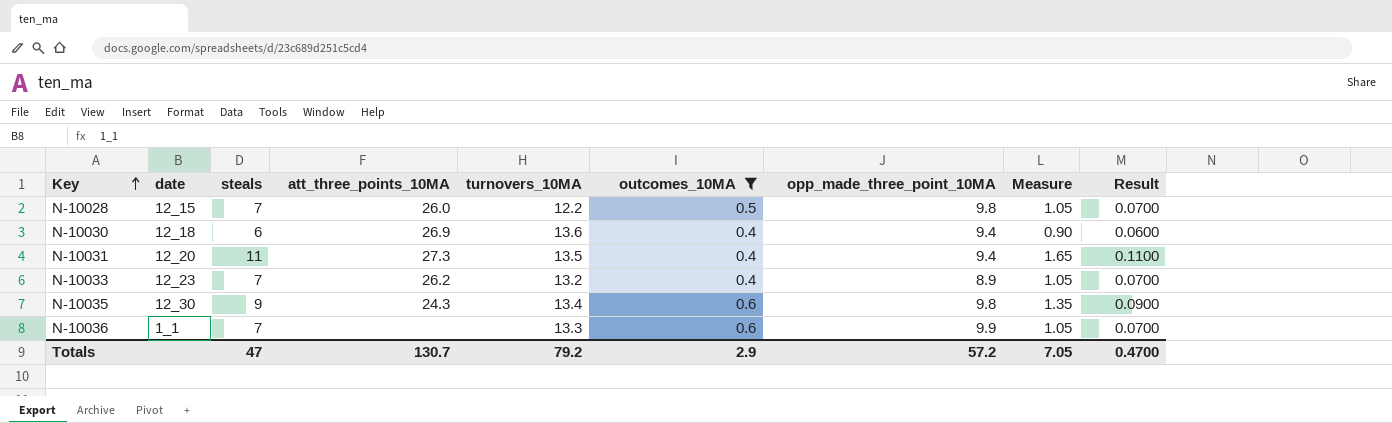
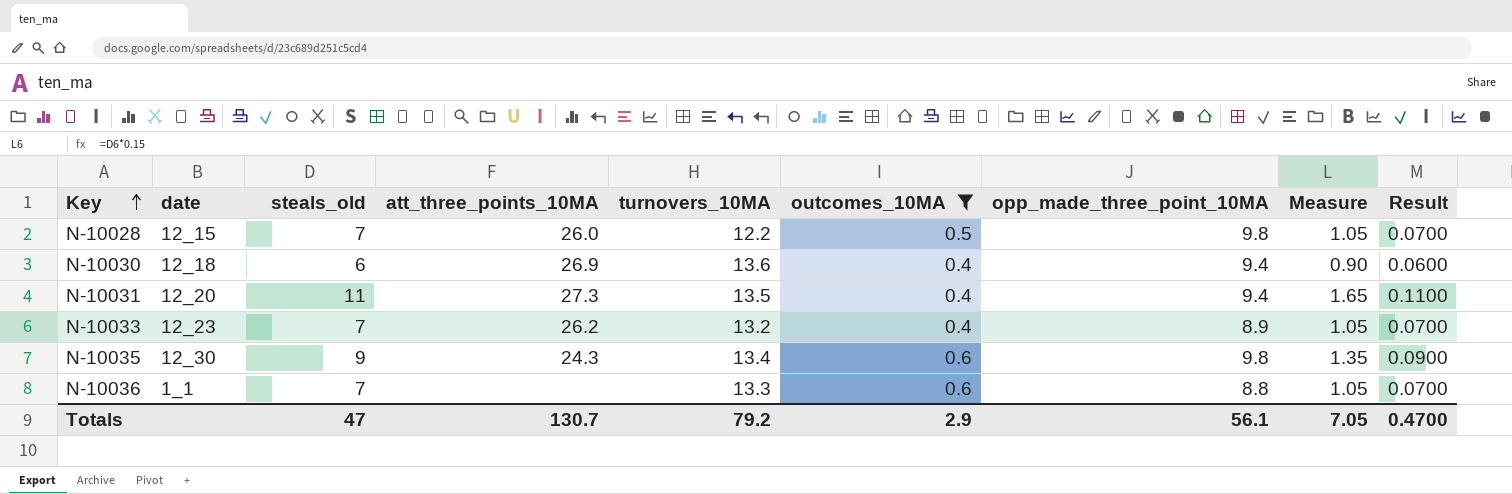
column name: steals -> steals_old
N-10036 | opp_made_three_point_10MA: 9.9 -> 8.8
Totals | opp_made_three_point_10MA: 57.2 -> 56.1

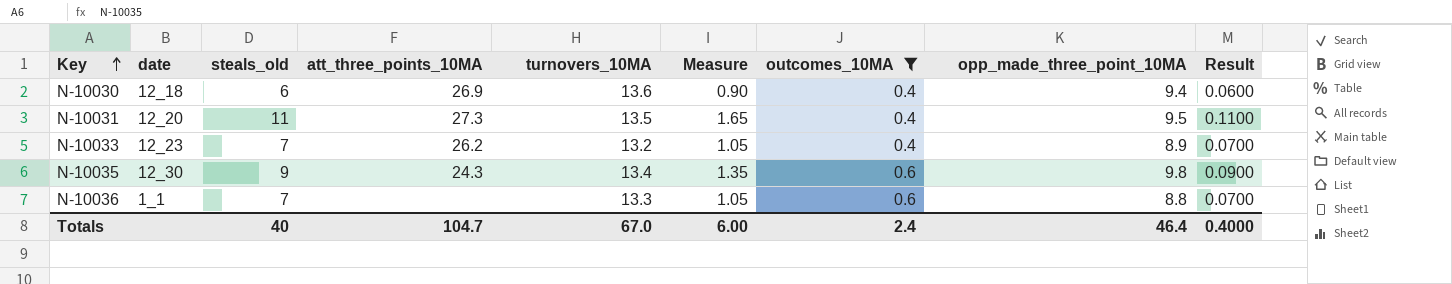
column Measure | position: 8 -> 6
row N-10028: 12_15 | 7 | 26.0 | 12.2 | 0.5 | 9.8 | 1.05 | 0.0700 -> none
N-10031 | opp_made_three_point_10MA: 9.4 -> 9.5
Totals | steals_old: 47 -> 40
Totals | att_three_points_10MA: 130.7 -> 104.7
Totals | turnovers_10MA: 79.2 -> 67.0
Totals | Measure: 7.05 -> 6.00
Totals | outcomes_10MA: 2.9 -> 2.4
Totals | opp_made_three_point_10MA: 56.1 -> 46.4
Totals | Result: 0.4700 -> 0.4000

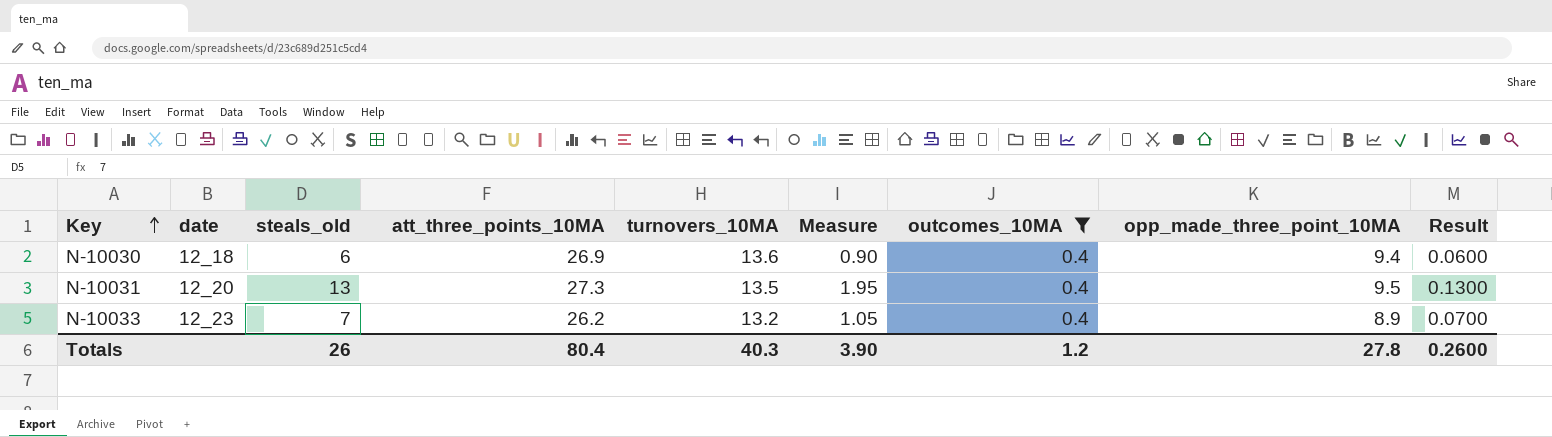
row N-10035: 12_30 | 9 | 24.3 | 13.4 | 1.35 | 0.6 | 9.8 | 0.0900 -> none
row N-10036: 1_1 | 7 | none | 13.3 | 1.05 | 0.6 | 8.8 | 0.0700 -> none
N-10031 | steals_old: 11 -> 13
N-10031 | Measure: 1.65 -> 1.95
N-10031 | Result: 0.1100 -> 0.1300
Totals | steals_old: 40 -> 26
Totals | att_three_points_10MA: 104.7 -> 80.4
Totals | turnovers_10MA: 67.0 -> 40.3
Totals | Measure: 6.00 -> 3.90
Totals | outcomes_10MA: 2.4 -> 1.2
Totals | opp_made_three_point_10MA: 46.4 -> 27.8
Totals | Result: 0.4000 -> 0.2600

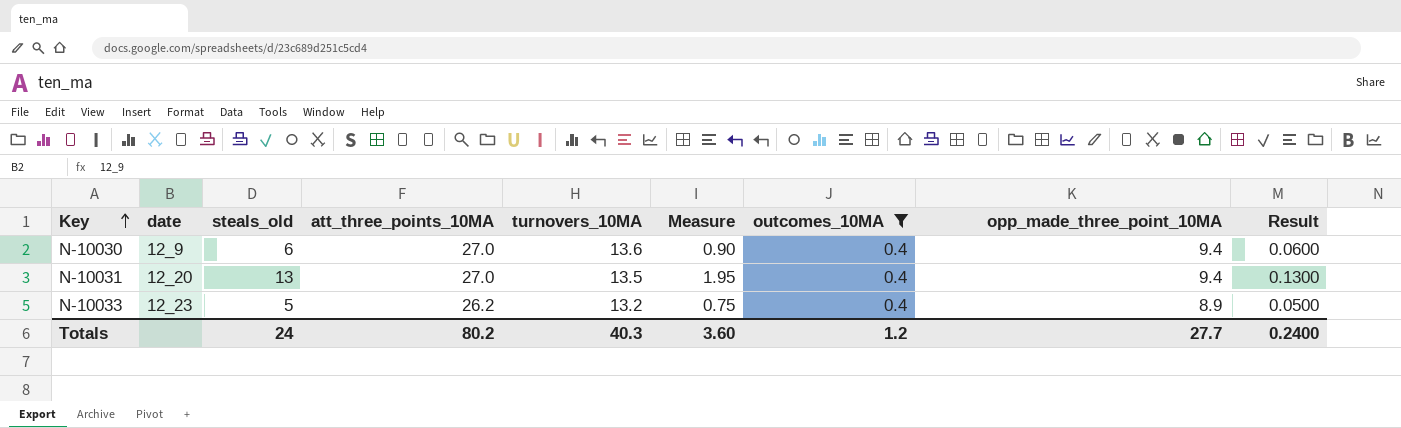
N-10030 | date: 12_18 -> 12_9
N-10030 | att_three_points_10MA: 26.9 -> 27.0
N-10031 | att_three_points_10MA: 27.3 -> 27.0
N-10031 | opp_made_three_point_10MA: 9.5 -> 9.4
N-10033 | steals_old: 7 -> 5
N-10033 | Measure: 1.05 -> 0.75
N-10033 | Result: 0.0700 -> 0.0500
Totals | steals_old: 26 -> 24
Totals | att_three_points_10MA: 80.4 -> 80.2
Totals | Measure: 3.90 -> 3.60
Totals | opp_made_three_point_10MA: 27.8 -> 27.7
Totals | Result: 0.2600 -> 0.2400

